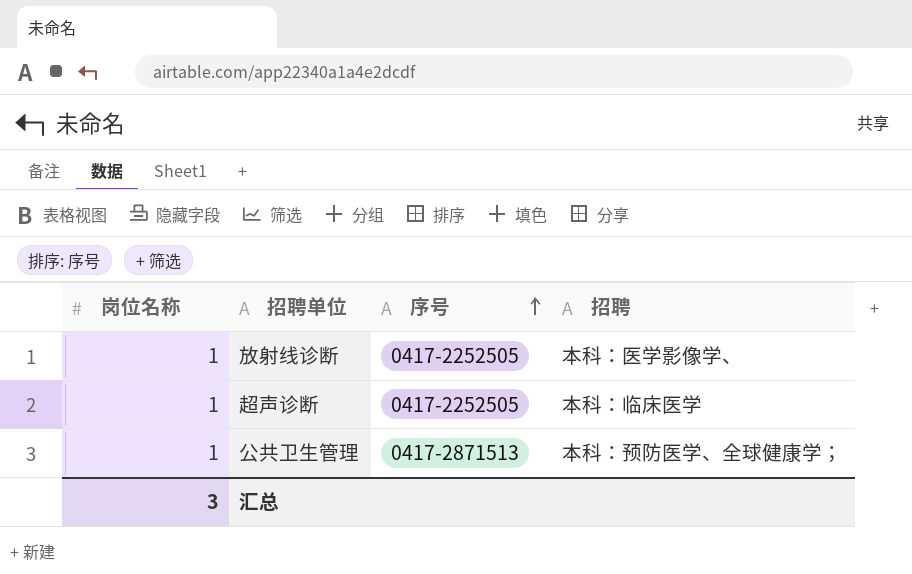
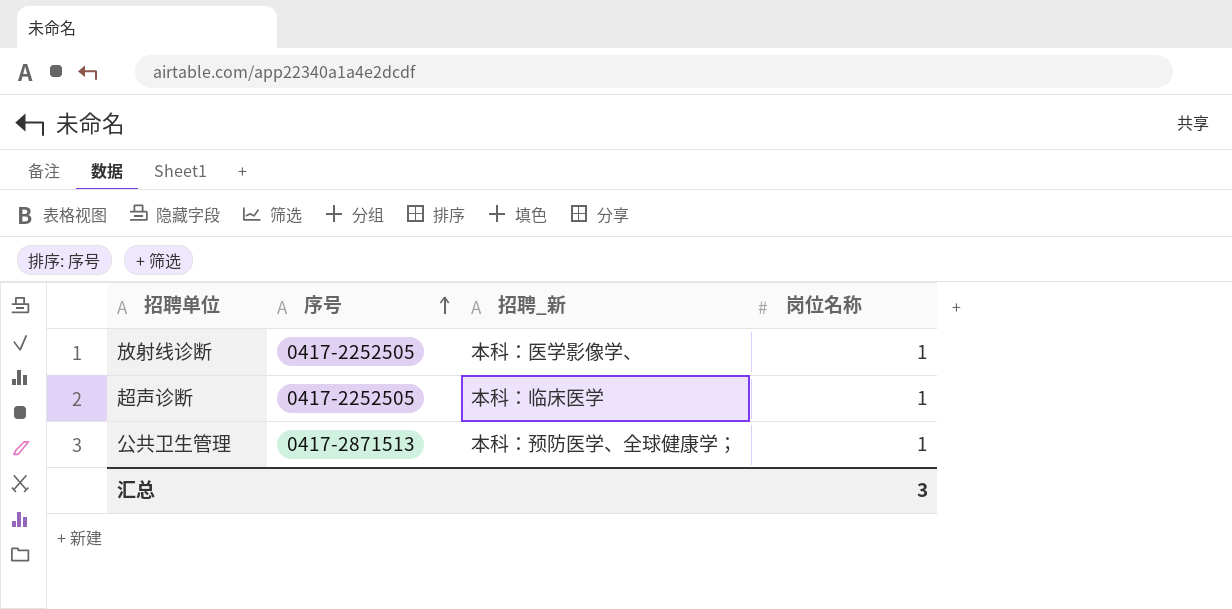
column name: 招聘 -> 招聘_新
column 岗位名称 | position: 1 -> 4

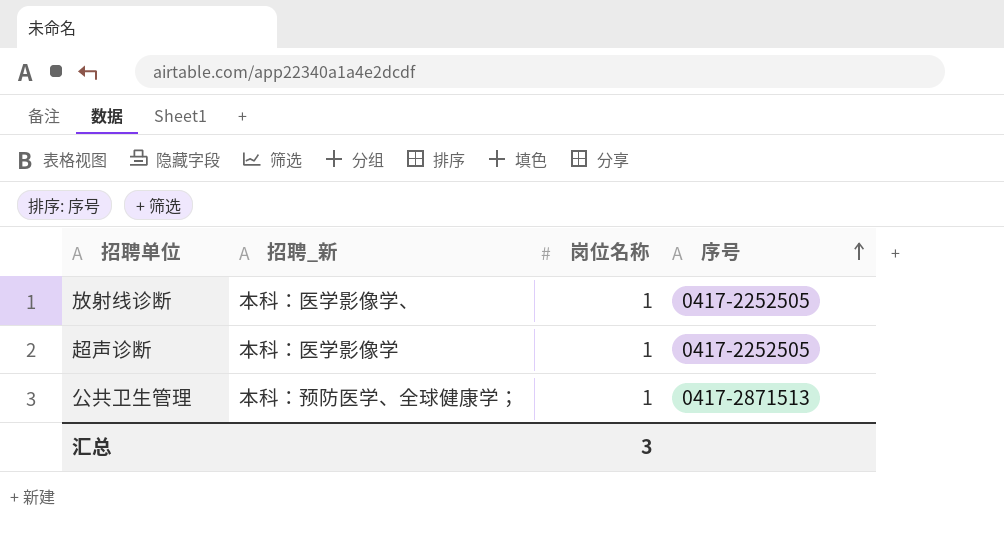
column 序号 | position: 2 -> 4
超声诊断 | 招聘_新: 本科：临床医学 -> 本科：医学影像学

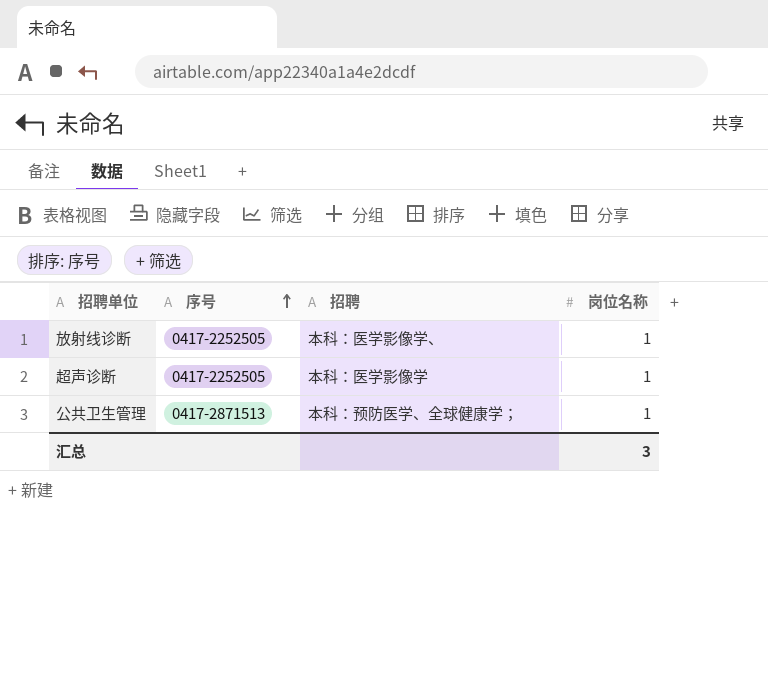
column 序号 | position: 4 -> 2
column name: 招聘_新 -> 招聘

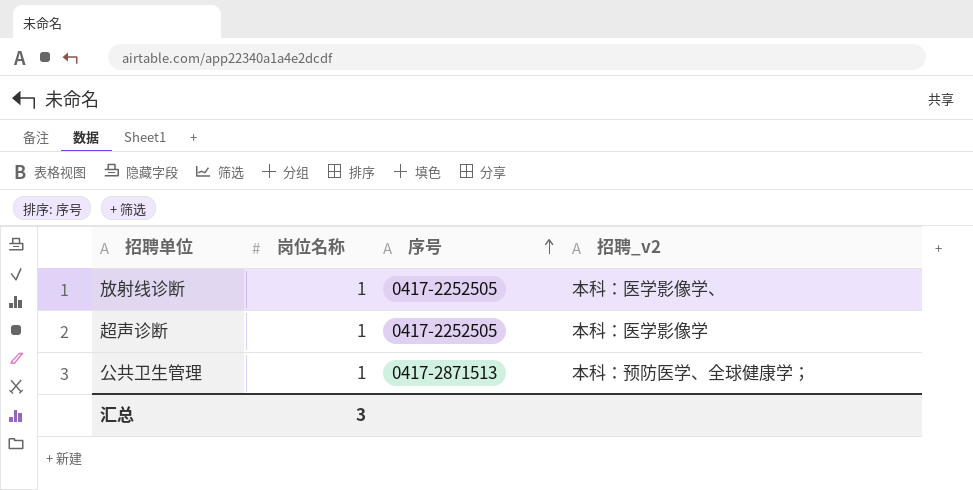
column 岗位名称 | position: 4 -> 2
column name: 招聘 -> 招聘_v2

